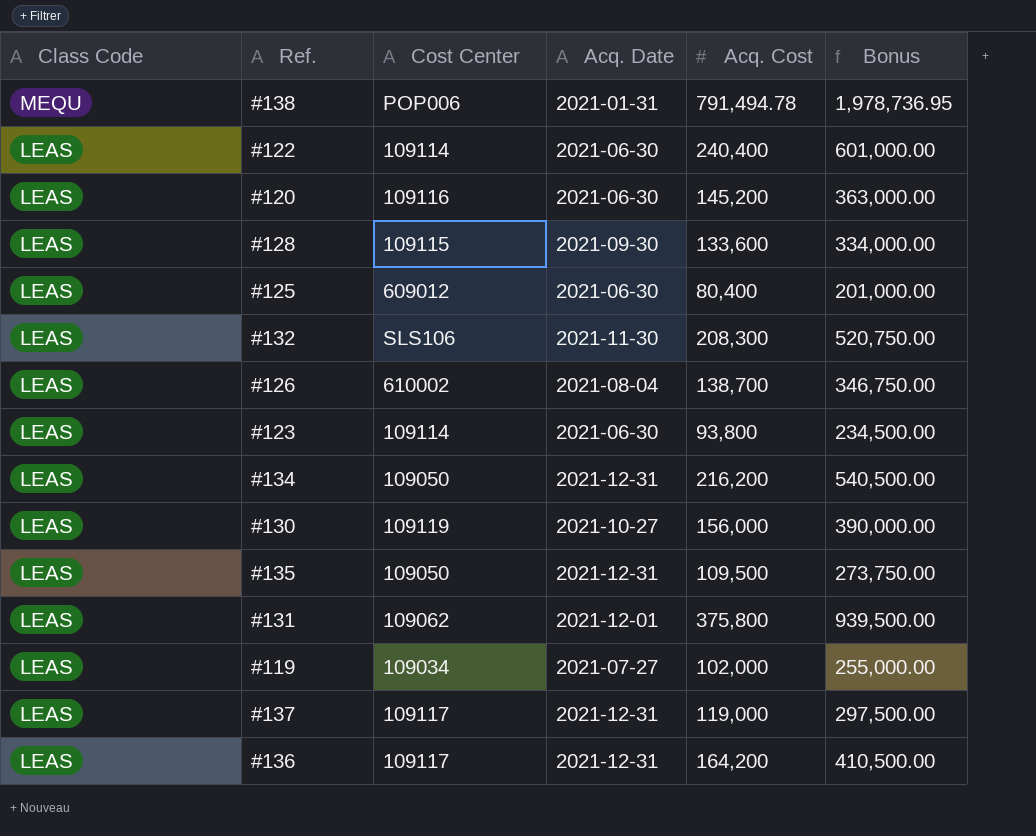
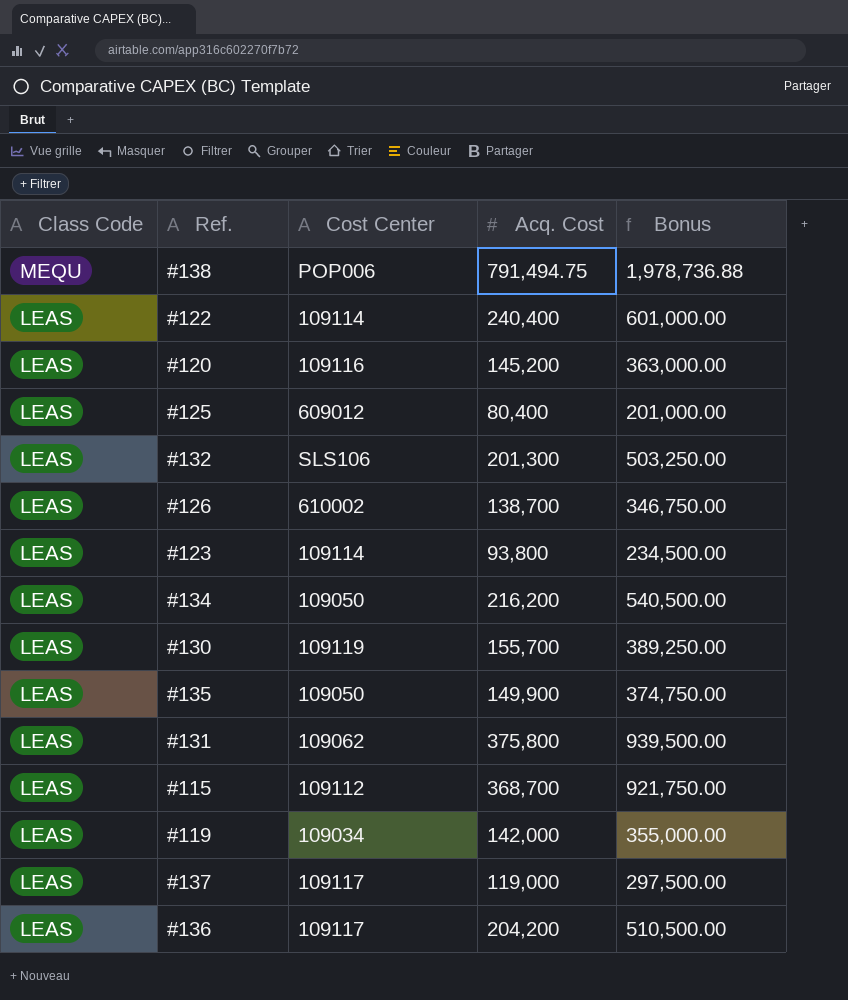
column Acq. Date | position: 4 -> none
row #128: LEAS | 109115 | 2021-09-30 | 133,600 | 334,000.00 -> none
#138 | Acq. Cost: 791,494.78 -> 791,494.75
#138 | Bonus: 1,978,736.95 -> 1,978,736.88
#132 | Acq. Cost: 208,300 -> 201,300
#132 | Bonus: 520,750.00 -> 503,250.00
#130 | Acq. Cost: 156,000 -> 155,700
#130 | Bonus: 390,000.00 -> 389,250.00
#135 | Acq. Cost: 109,500 -> 149,900
#135 | Bonus: 273,750.00 -> 374,750.00
row #115: none -> LEAS | 109112 | 368,700 | 921,750.00
#119 | Acq. Cost: 102,000 -> 142,000
#119 | Bonus: 255,000.00 -> 355,000.00
#136 | Acq. Cost: 164,200 -> 204,200
#136 | Bonus: 410,500.00 -> 510,500.00

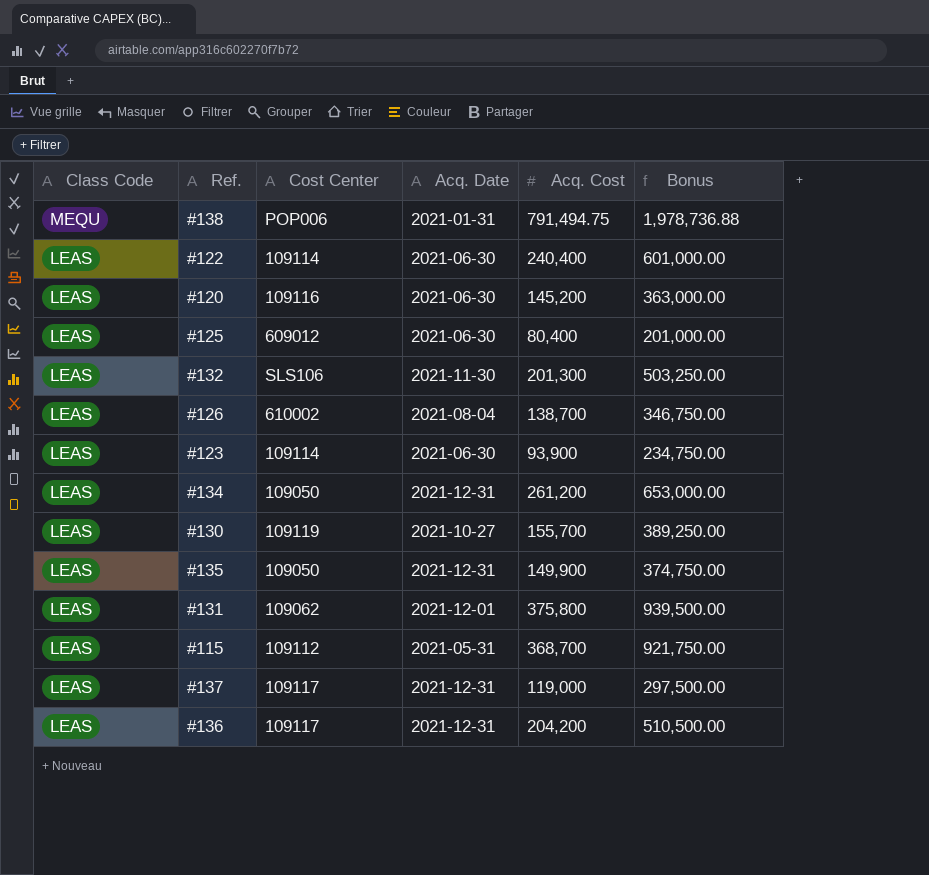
column Acq. Date | position: none -> 4
row #119: LEAS | 109034 | 142,000 | 355,000.00 -> none
#123 | Acq. Cost: 93,800 -> 93,900
#123 | Bonus: 234,500.00 -> 234,750.00
#134 | Acq. Cost: 216,200 -> 261,200
#134 | Bonus: 540,500.00 -> 653,000.00

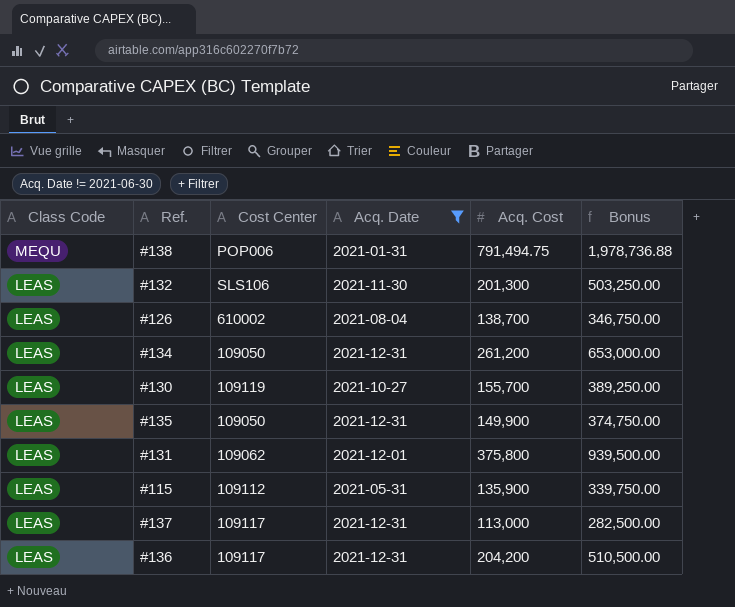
filter: none -> Acq. Date != 2021-06-30
#115 | Acq. Cost: 368,700 -> 135,900
#115 | Bonus: 921,750.00 -> 339,750.00
#137 | Acq. Cost: 119,000 -> 113,000
#137 | Bonus: 297,500.00 -> 282,500.00

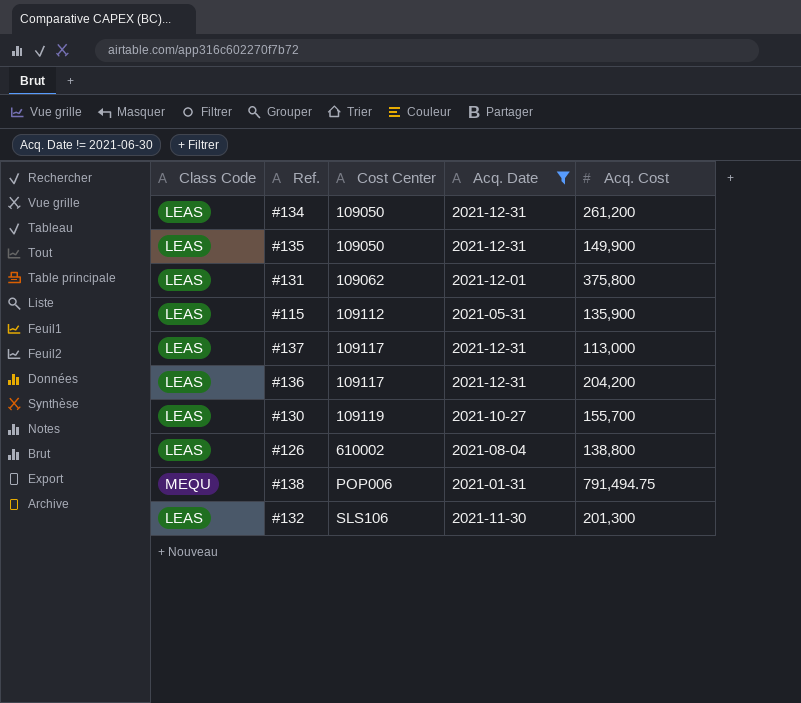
row order: Class Code descending -> Cost Center ascending
column Bonus | formula: [Acq. Cost] * 2.5 -> none
#126 | Acq. Cost: 138,700 -> 138,800

